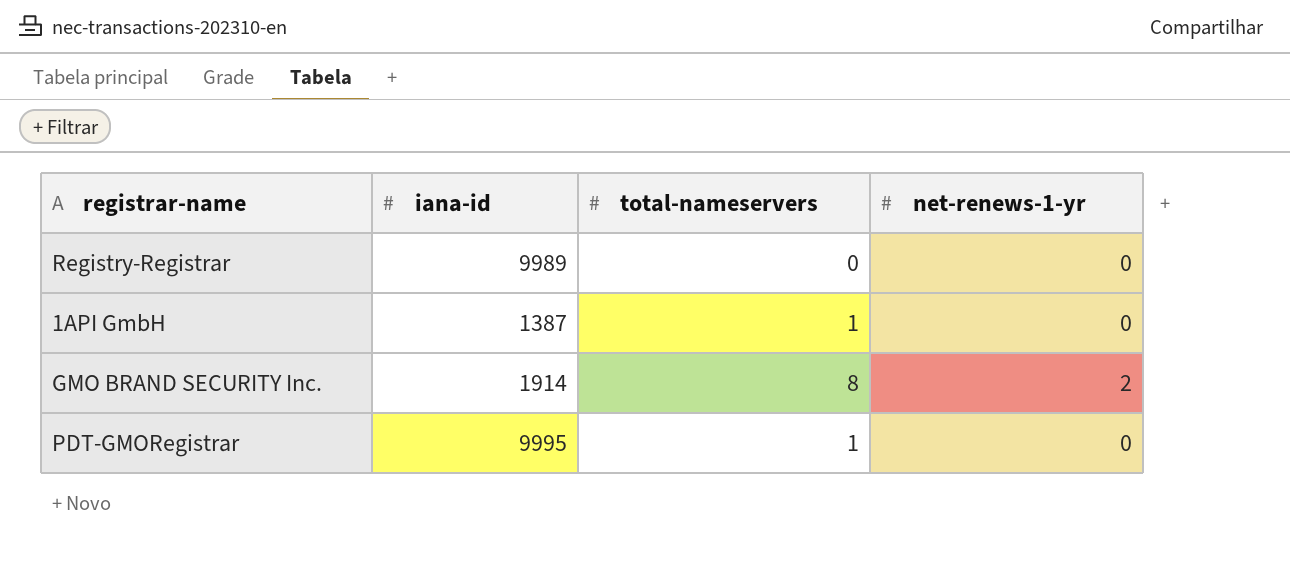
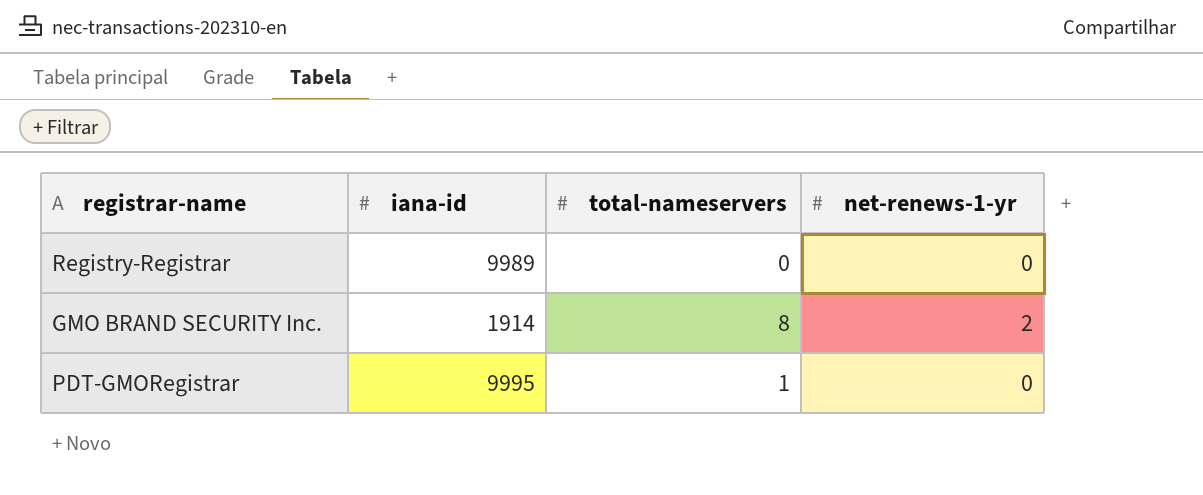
row 1API GmbH: 1387 | 1 | 0 -> none

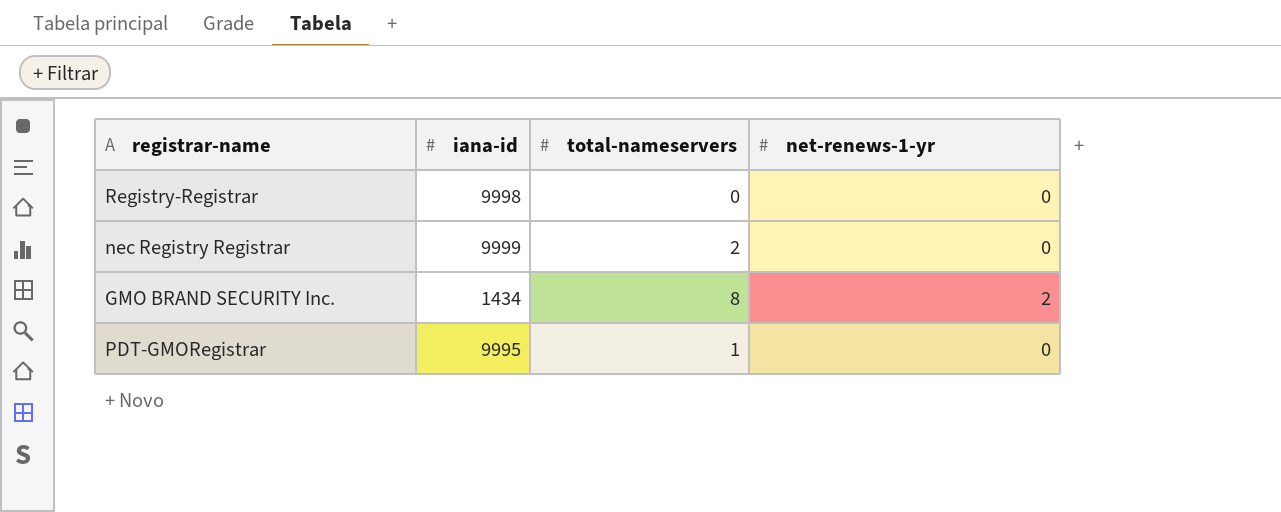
Registry-Registrar | iana-id: 9989 -> 9998
row nec Registry Registrar: none -> 9999 | 2 | 0
GMO BRAND SECURITY Inc. | iana-id: 1914 -> 1434

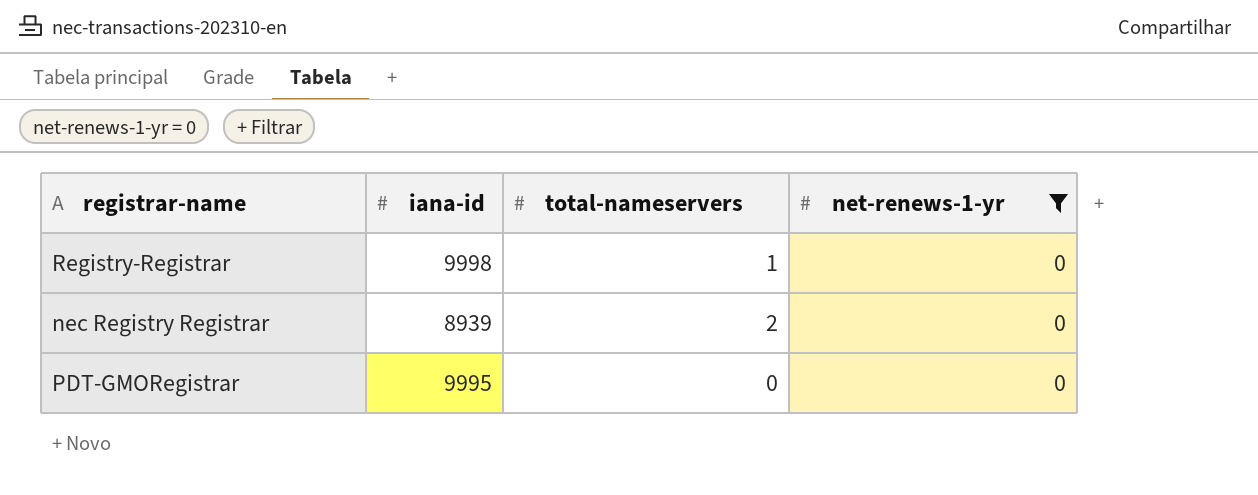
filter: none -> net-renews-1-yr = 0
Registry-Registrar | total-nameservers: 0 -> 1
nec Registry Registrar | iana-id: 9999 -> 8939
PDT-GMORegistrar | total-nameservers: 1 -> 0

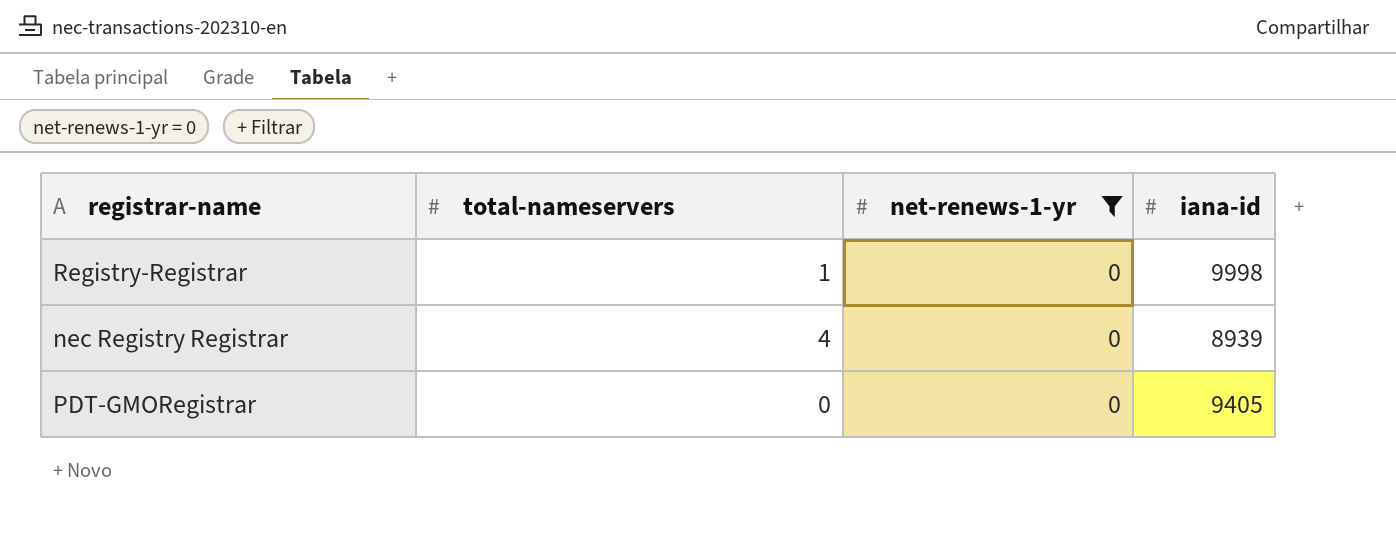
column iana-id | position: 2 -> 4
nec Registry Registrar | total-nameservers: 2 -> 4
PDT-GMORegistrar | iana-id: 9995 -> 9405

